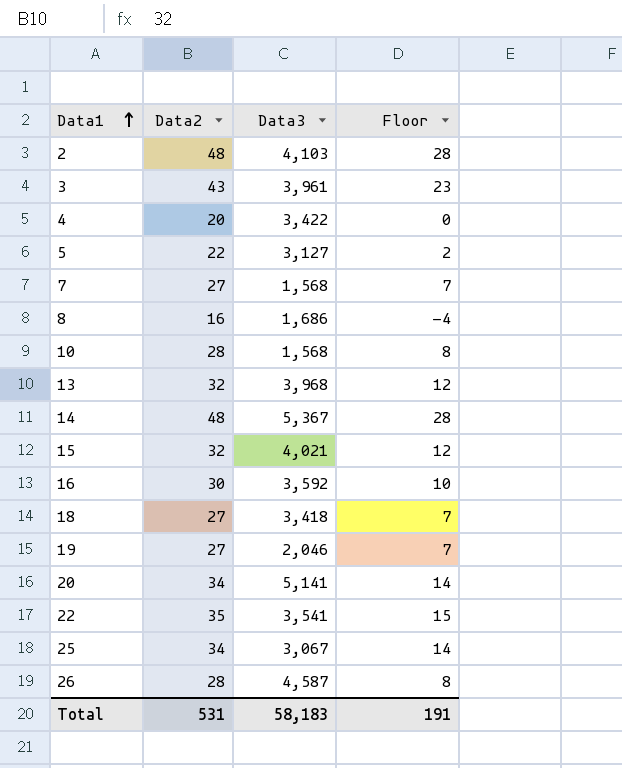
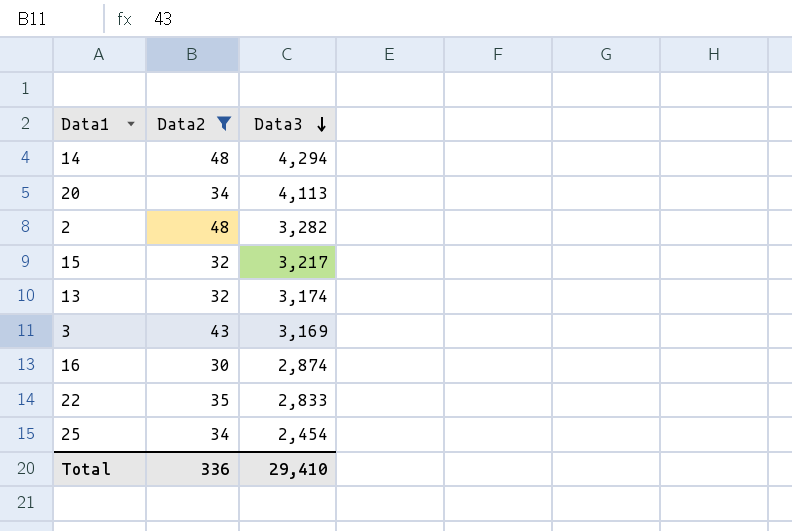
filter: none -> Data2 >= 30
row order: Data1 ascending -> Data3 descending
column Floor | formula: [Data2] - 20 -> none
14 | Data3: 5,367 -> 4,294
20 | Data3: 5,141 -> 4,113
2 | Data3: 4,103 -> 3,282
15 | Data3: 4,021 -> 3,217
13 | Data3: 3,968 -> 3,174
3 | Data3: 3,961 -> 3,169
16 | Data3: 3,592 -> 2,874
22 | Data3: 3,541 -> 2,833
25 | Data3: 3,067 -> 2,454
Total | Data2: 531 -> 336
Total | Data3: 58,183 -> 29,410

